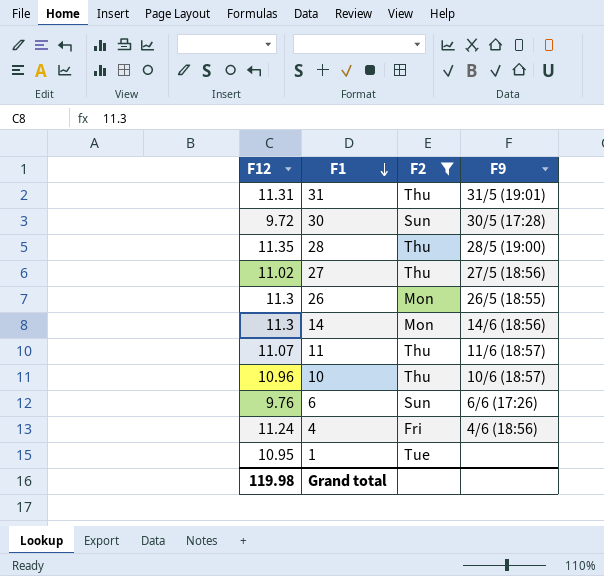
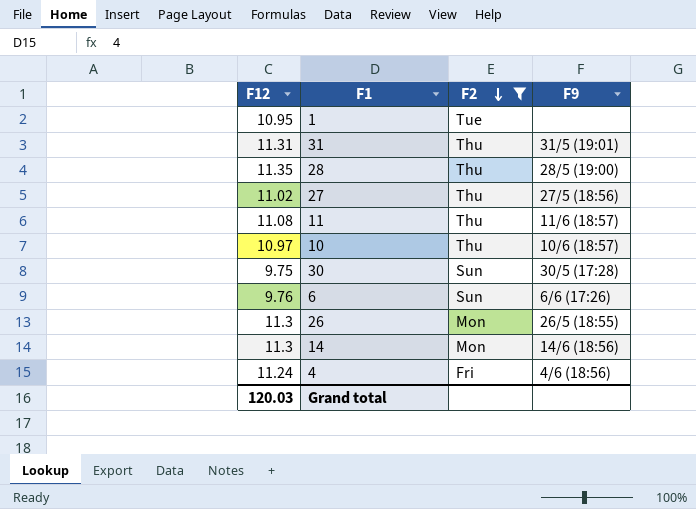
row order: F1 descending -> F2 descending
11 | F12: 11.07 -> 11.08
10 | F12: 10.96 -> 10.97
30 | F12: 9.72 -> 9.75
Grand total | F12: 119.98 -> 120.03

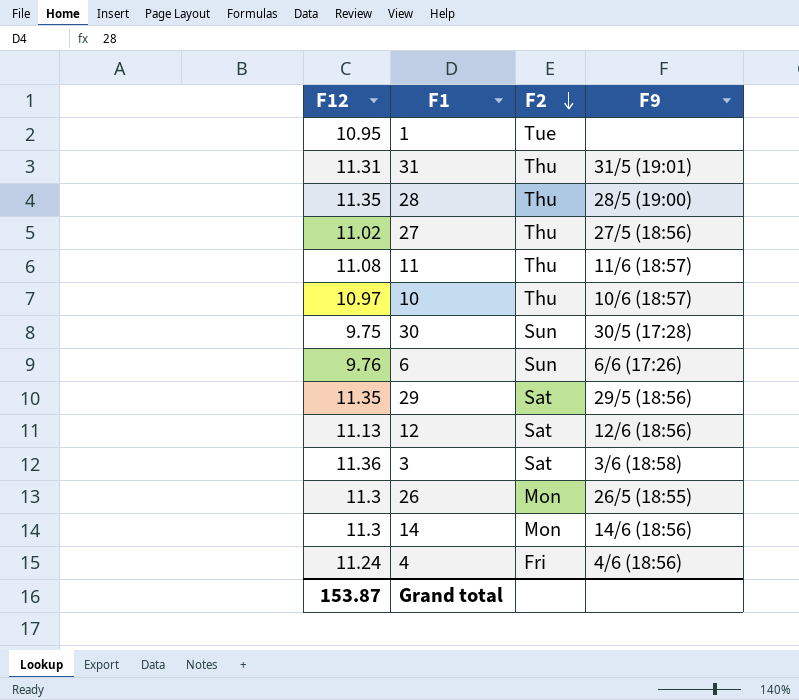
filter: F2 != Sat -> none
Grand total | F12: 120.03 -> 153.87

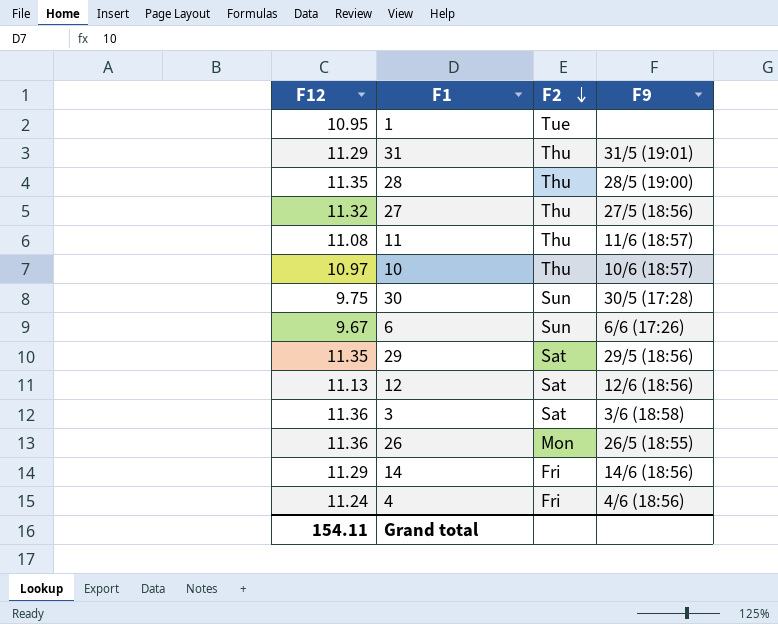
31 | F12: 11.31 -> 11.29
27 | F12: 11.02 -> 11.32
6 | F12: 9.76 -> 9.67
26 | F12: 11.3 -> 11.36
14 | F12: 11.3 -> 11.29
14 | F2: Mon -> Fri
Grand total | F12: 153.87 -> 154.11

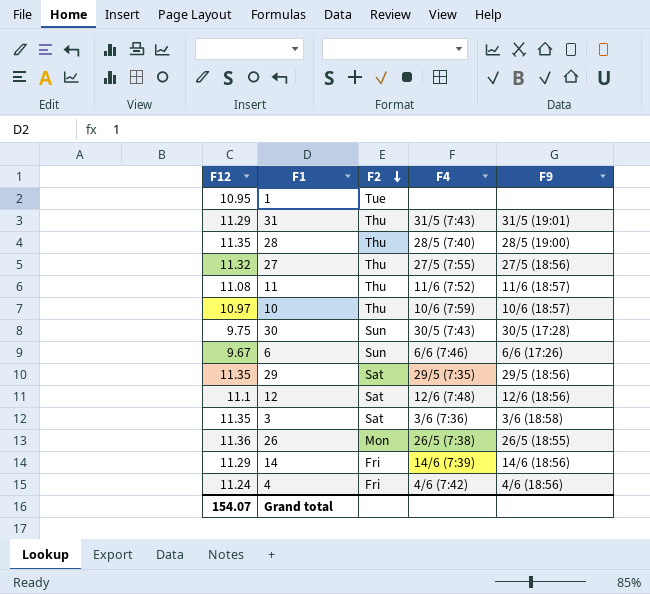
column F4 | position: none -> 4
12 | F12: 11.13 -> 11.1
3 | F12: 11.36 -> 11.35
Grand total | F12: 154.11 -> 154.07

